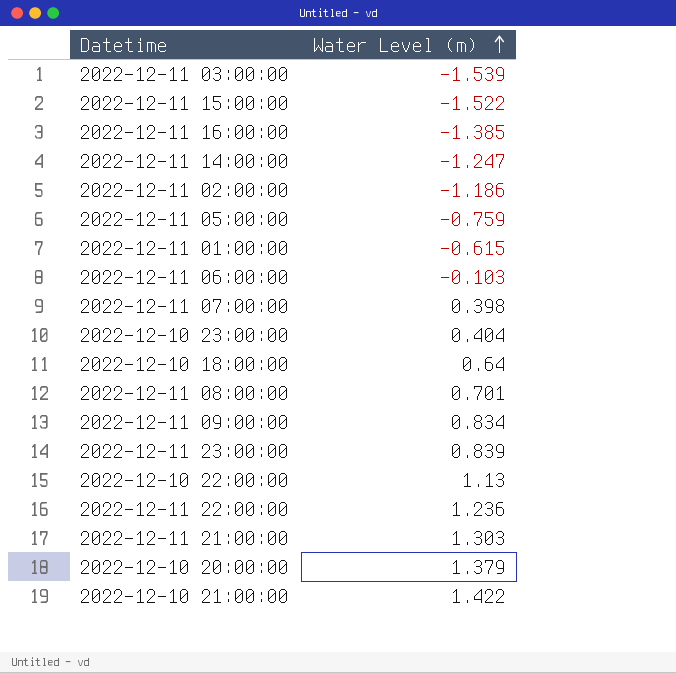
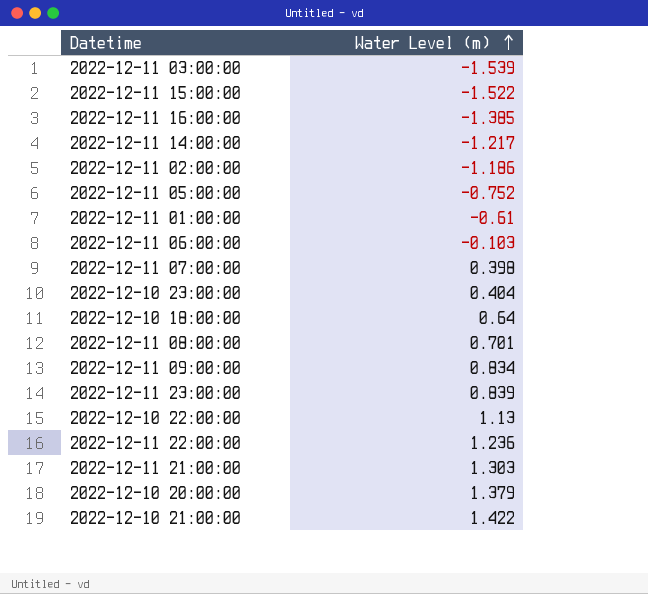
2022-12-11 14:00:00 | Water Level (m): -1.247 -> -1.217
2022-12-11 05:00:00 | Water Level (m): -0.759 -> -0.752
2022-12-11 01:00:00 | Water Level (m): -0.615 -> -0.61

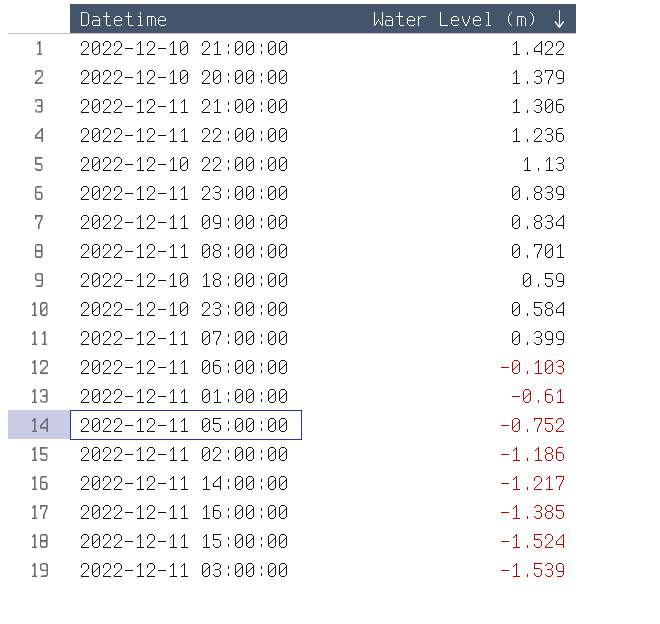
row order: Water Level (m) ascending -> Water Level (m) descending
2022-12-11 21:00:00 | Water Level (m): 1.303 -> 1.306
2022-12-10 18:00:00 | Water Level (m): 0.64 -> 0.59
2022-12-10 23:00:00 | Water Level (m): 0.404 -> 0.584
2022-12-11 07:00:00 | Water Level (m): 0.398 -> 0.399
2022-12-11 15:00:00 | Water Level (m): -1.522 -> -1.524

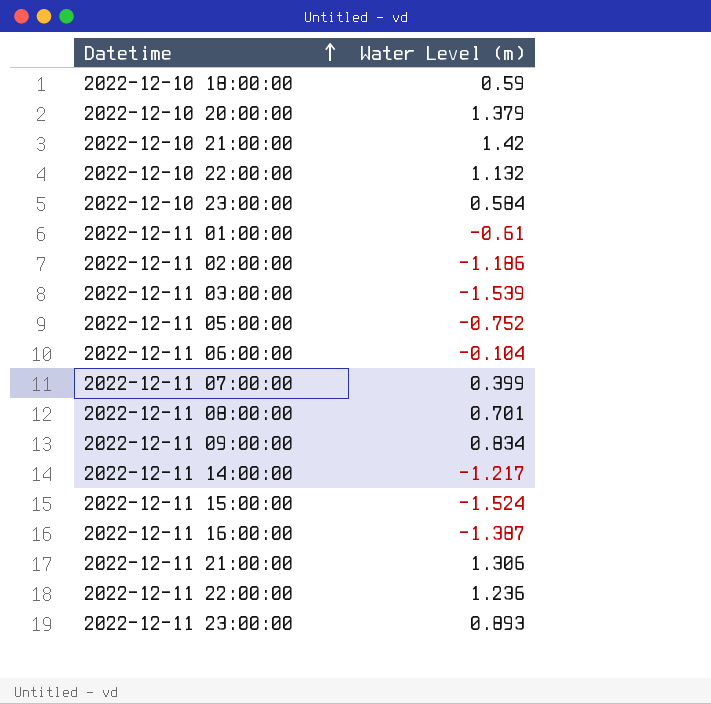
row order: Water Level (m) descending -> Datetime ascending
2022-12-10 21:00:00 | Water Level (m): 1.422 -> 1.42
2022-12-10 22:00:00 | Water Level (m): 1.13 -> 1.132
2022-12-11 06:00:00 | Water Level (m): -0.103 -> -0.104
2022-12-11 16:00:00 | Water Level (m): -1.385 -> -1.387
2022-12-11 23:00:00 | Water Level (m): 0.839 -> 0.893

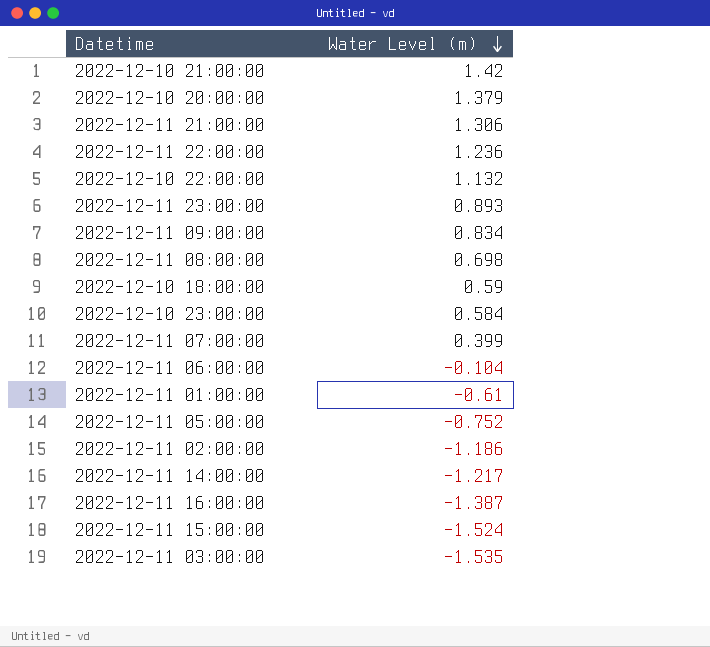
row order: Datetime ascending -> Water Level (m) descending
2022-12-11 08:00:00 | Water Level (m): 0.701 -> 0.698
2022-12-11 03:00:00 | Water Level (m): -1.539 -> -1.535

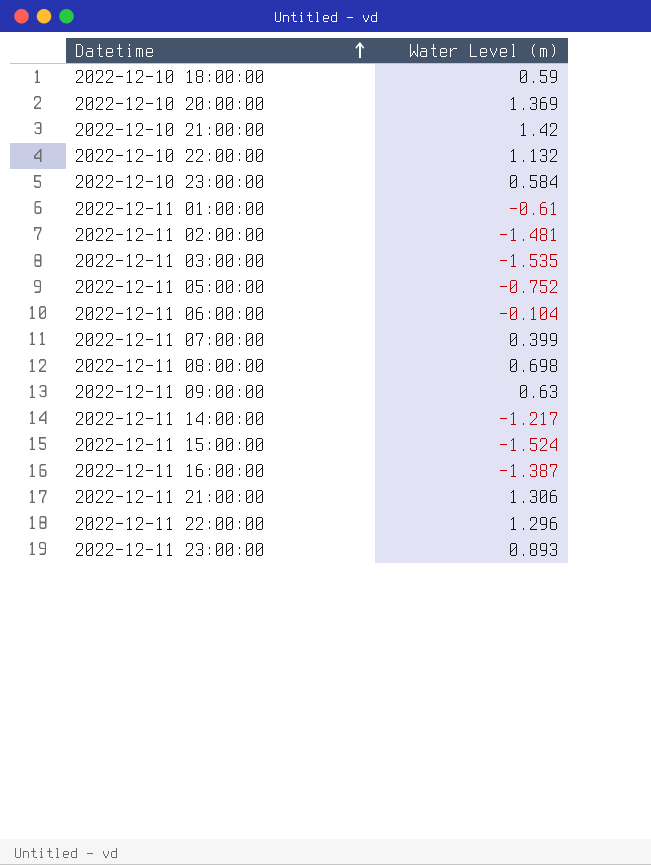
row order: Water Level (m) descending -> Datetime ascending
2022-12-10 20:00:00 | Water Level (m): 1.379 -> 1.369
2022-12-11 02:00:00 | Water Level (m): -1.186 -> -1.481
2022-12-11 09:00:00 | Water Level (m): 0.834 -> 0.63
2022-12-11 22:00:00 | Water Level (m): 1.236 -> 1.296

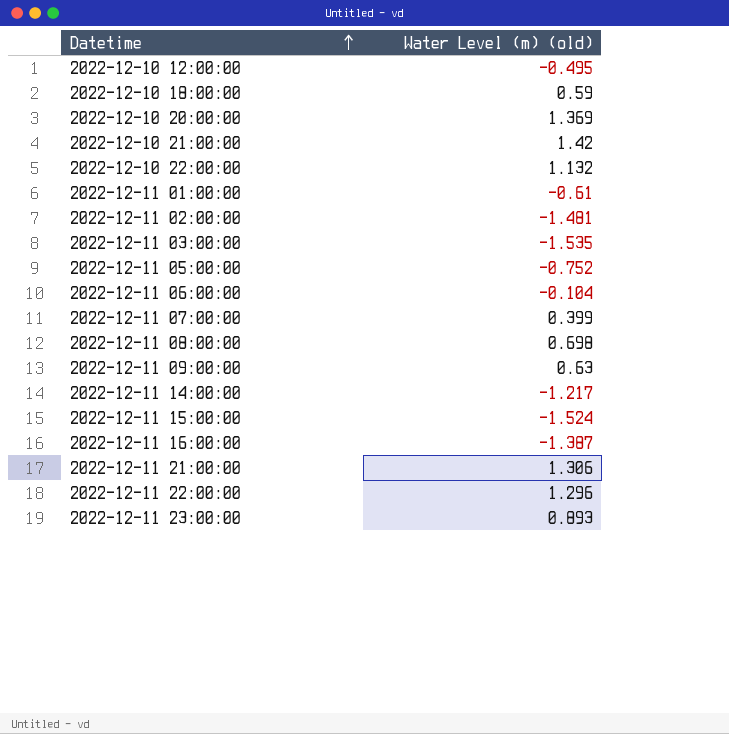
column name: Water Level (m) -> Water Level (m) (old)
row 2022-12-10 23:00:00: 0.584 -> none
row 2022-12-10 12:00:00: none -> -0.495

